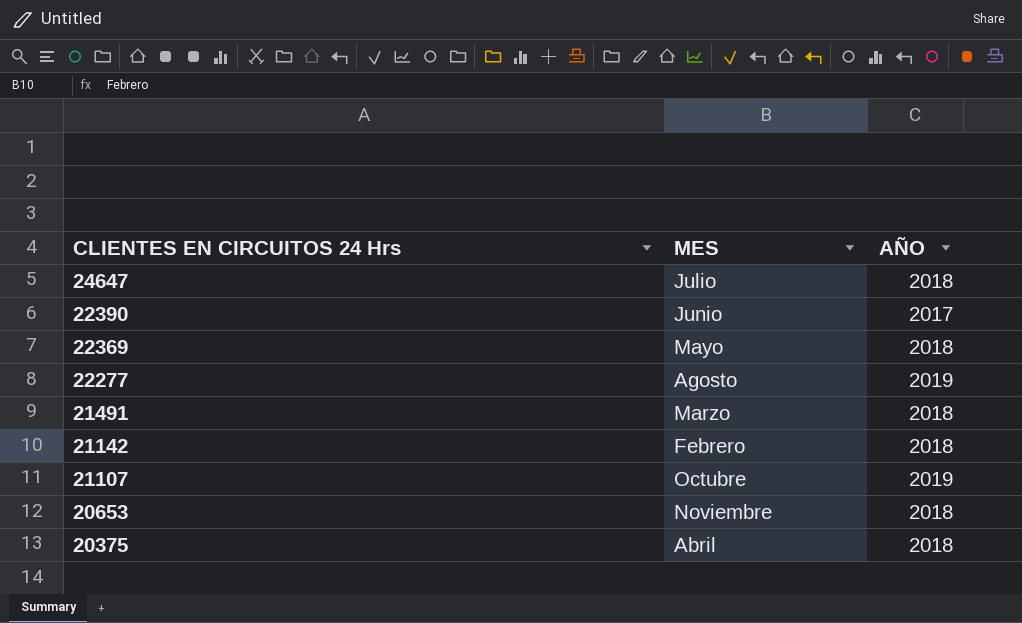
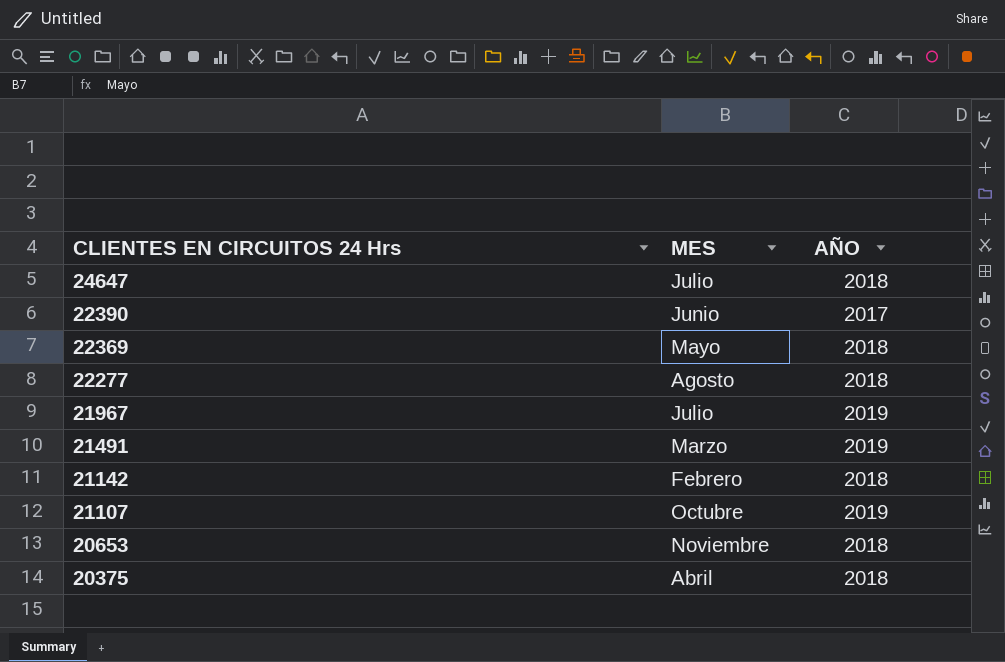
22277 | AÑO: 2019 -> 2018
row 21967: none -> Julio | 2019
21491 | AÑO: 2018 -> 2019

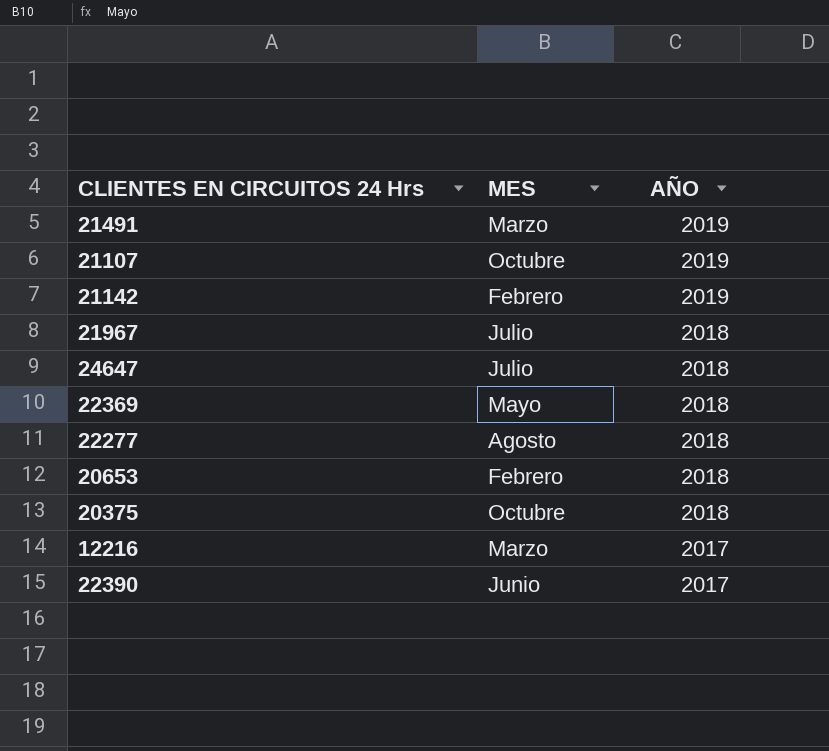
row order: CLIENTES EN CIRCUITOS 24 Hrs descending -> AÑO descending
21142 | AÑO: 2018 -> 2019
21967 | AÑO: 2019 -> 2018
20653 | MES: Noviembre -> Febrero
20375 | MES: Abril -> Octubre
row 12216: none -> Marzo | 2017

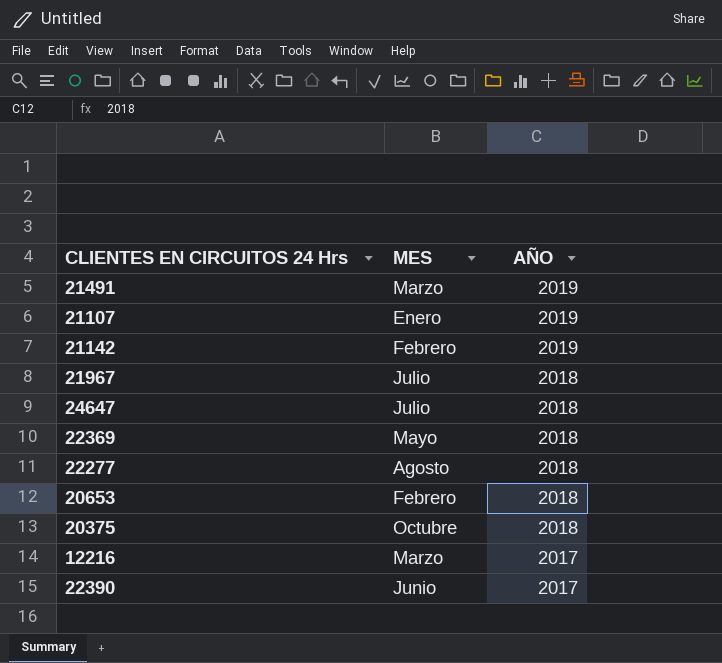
21107 | MES: Octubre -> Enero

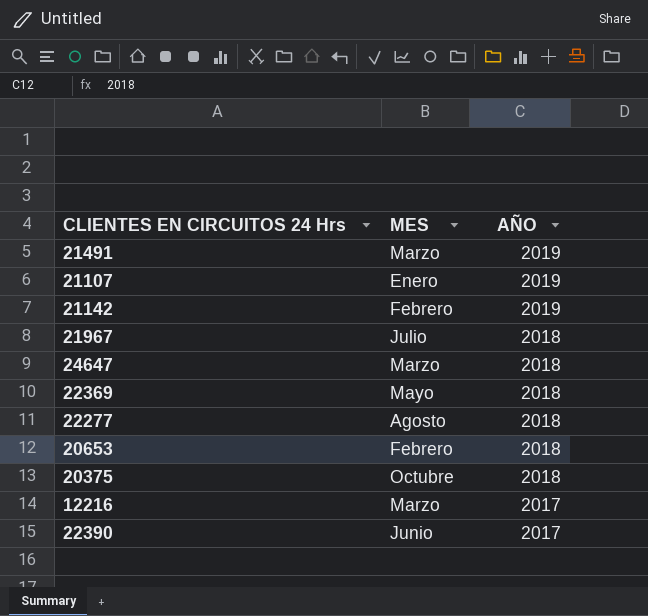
24647 | MES: Julio -> Marzo

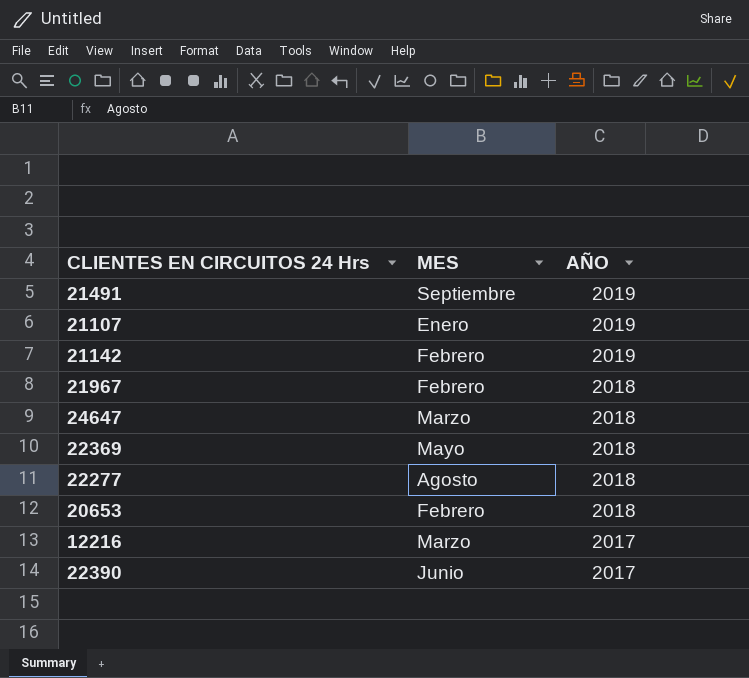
row 20375: Octubre | 2018 -> none
21491 | MES: Marzo -> Septiembre
21967 | MES: Julio -> Febrero

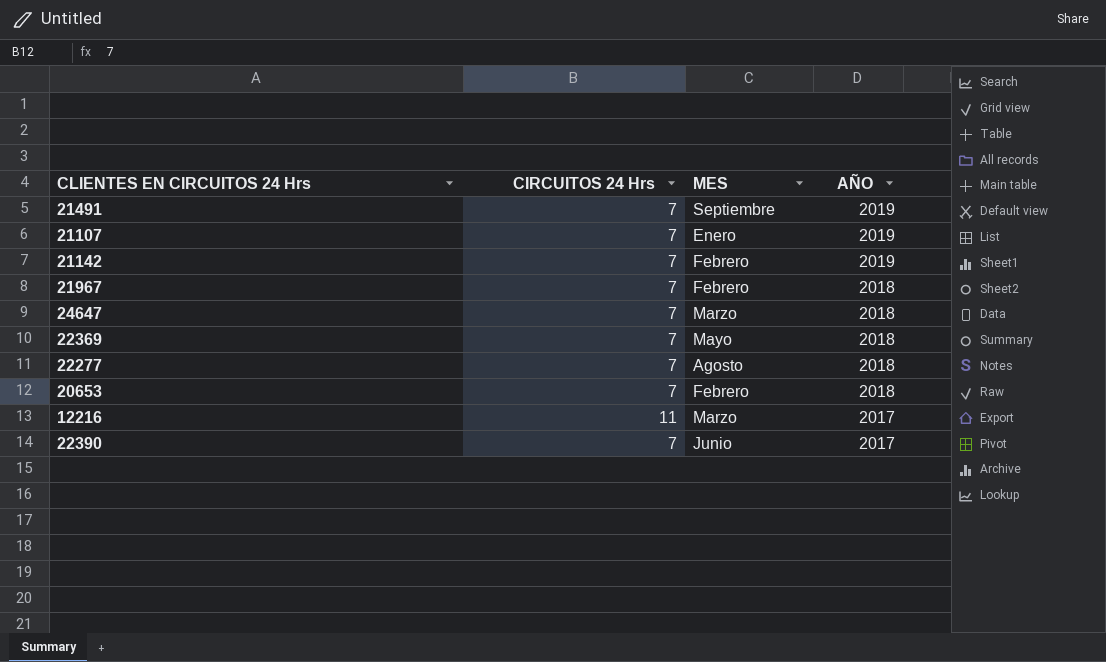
column CIRCUITOS 24 Hrs | position: none -> 2

